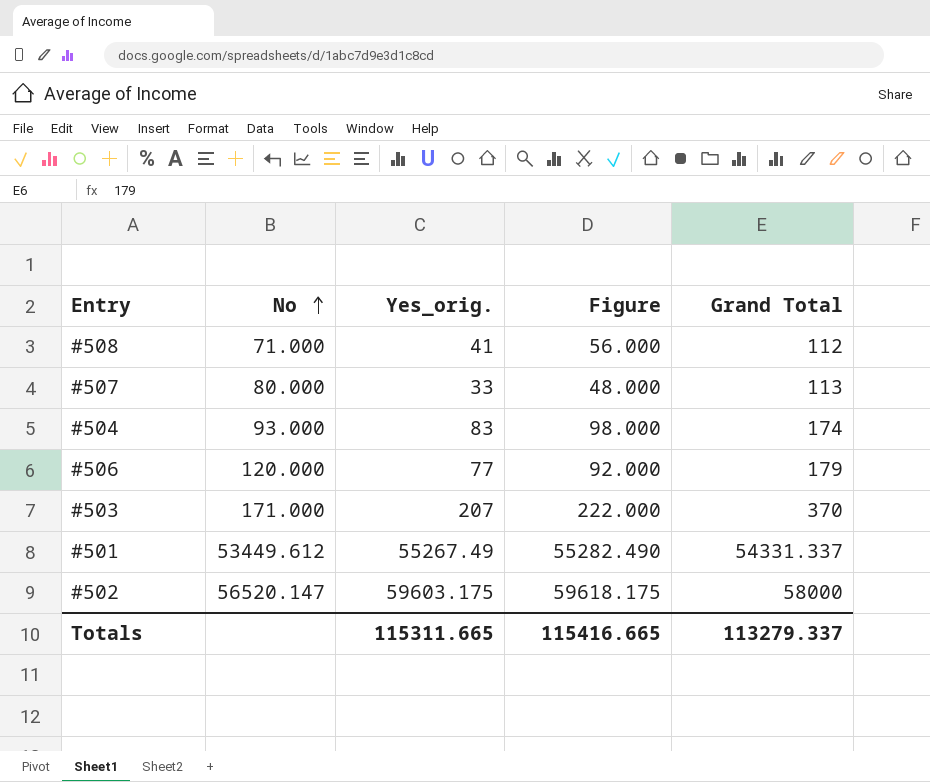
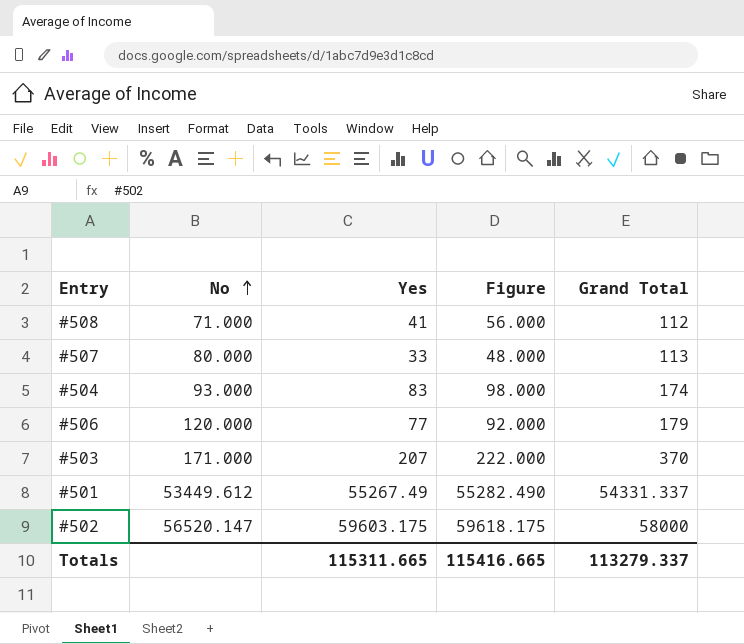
column name: Yes_orig. -> Yes

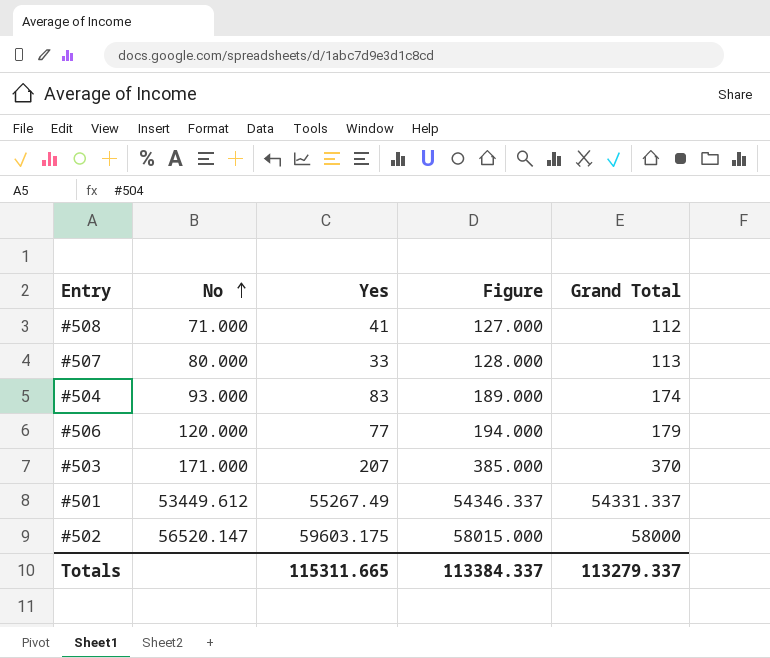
column Figure | formula: [Yes] + 15 -> [Grand Total] + 15
Totals | Figure: 115416.665 -> 113384.337

